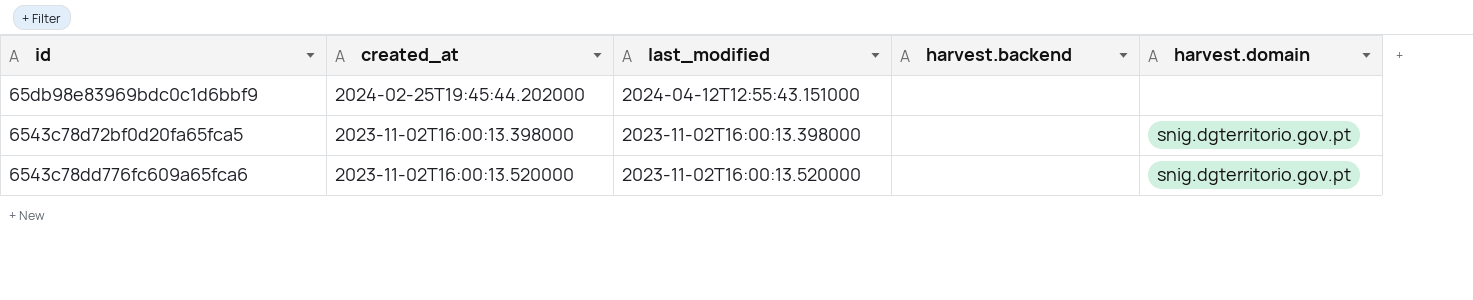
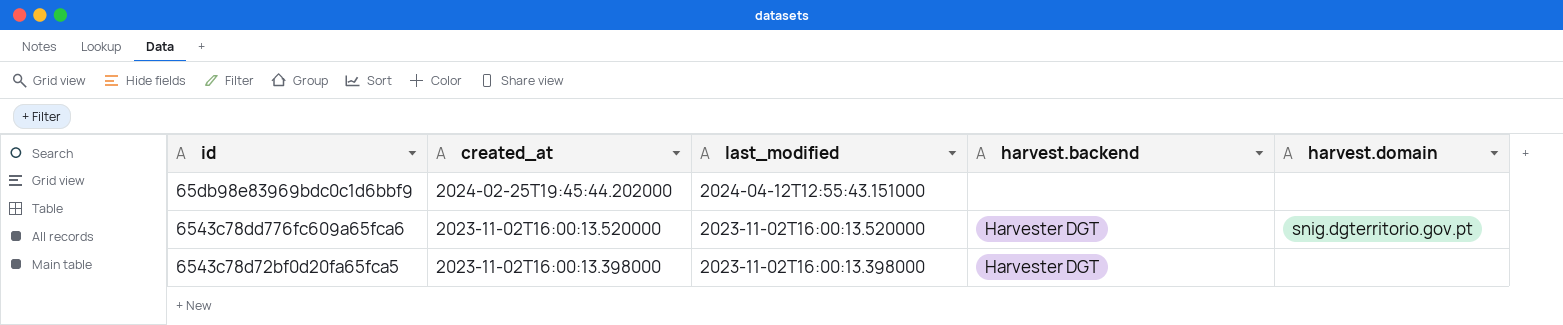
row order: id ascending -> created_at descending
6543c78dd776fc609a65fca6 | harvest.backend: none -> Harvester DGT
6543c78d72bf0d20fa65fca5 | harvest.backend: none -> Harvester DGT
6543c78d72bf0d20fa65fca5 | harvest.domain: snig.dgterritorio.gov.pt -> none

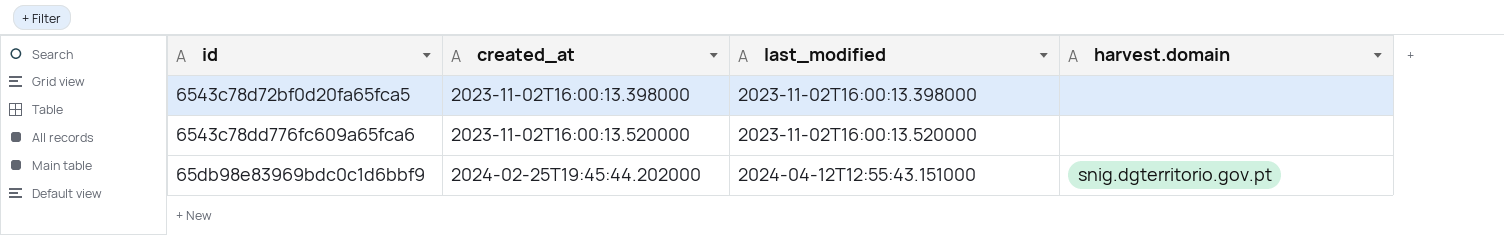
row order: created_at descending -> created_at ascending
column harvest.backend | position: 4 -> none
6543c78dd776fc609a65fca6 | harvest.domain: snig.dgterritorio.gov.pt -> none
65db98e83969bdc0c1d6bbf9 | harvest.domain: none -> snig.dgterritorio.gov.pt

